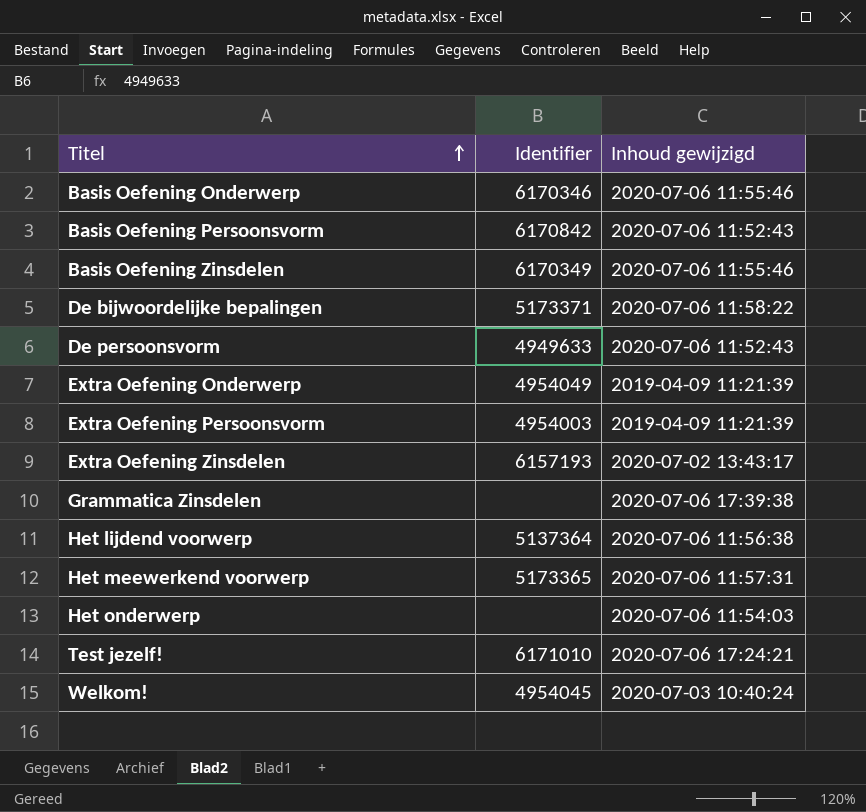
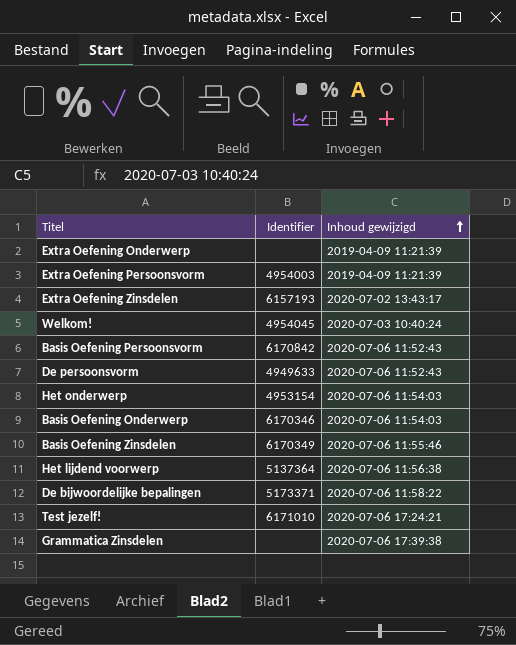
row order: Titel ascending -> Inhoud gewijzigd ascending
row Het meewerkend voorwerp: 5173365 | 2020-07-06 11:57:31 -> none
Extra Oefening Onderwerp | Identifier: 4954049 -> none
Het onderwerp | Identifier: none -> 4953154
Basis Oefening Onderwerp | Inhoud gewijzigd: 2020-07-06 11:55:46 -> 2020-07-06 11:54:03

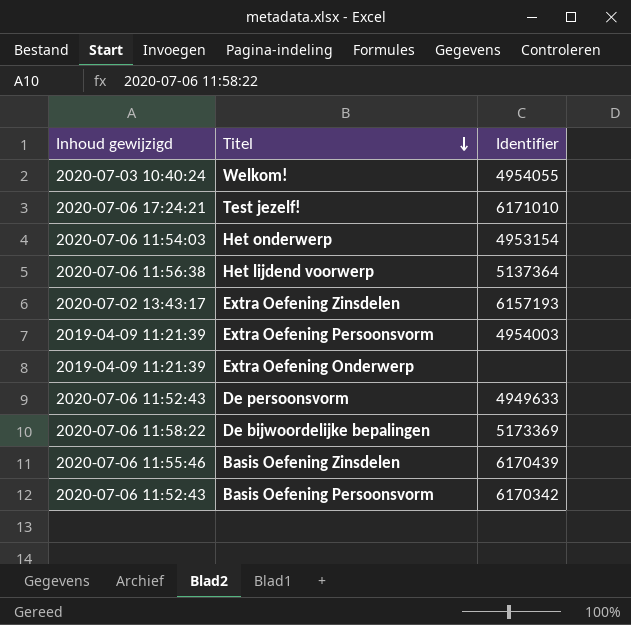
row order: Inhoud gewijzigd ascending -> Titel descending
column Inhoud gewijzigd | position: 3 -> 1
row Basis Oefening Onderwerp: 6170346 | 2020-07-06 11:54:03 -> none
row Grammatica Zinsdelen: none | 2020-07-06 17:39:38 -> none
Welkom! | Identifier: 4954045 -> 4954055
De bijwoordelijke bepalingen | Identifier: 5173371 -> 5173369
Basis Oefening Zinsdelen | Identifier: 6170349 -> 6170439
Basis Oefening Persoonsvorm | Identifier: 6170842 -> 6170342

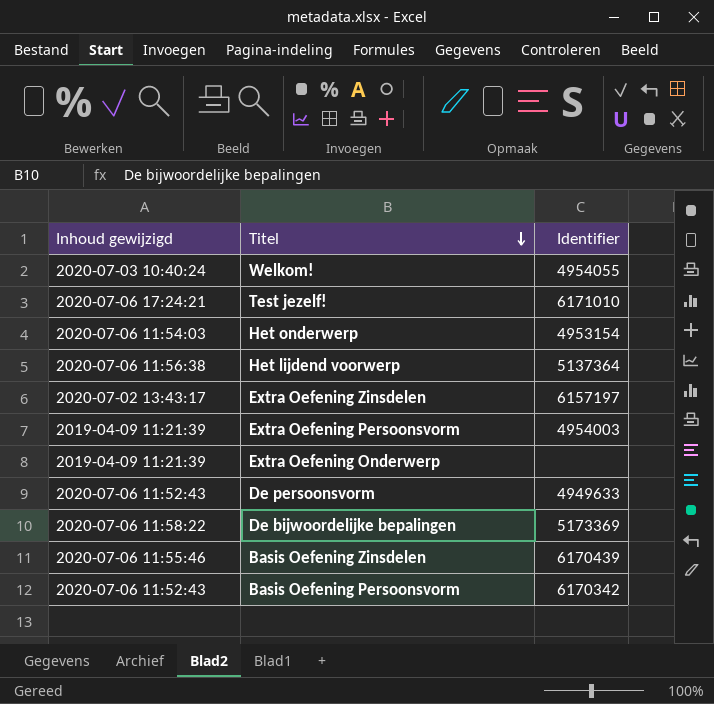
Extra Oefening Zinsdelen | Identifier: 6157193 -> 6157197

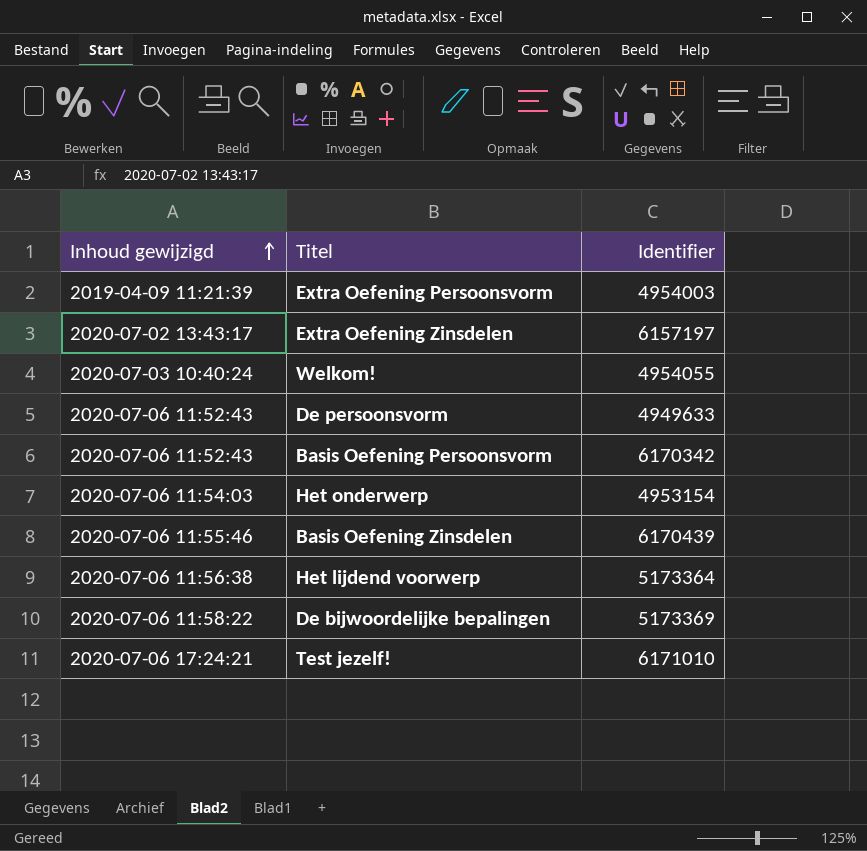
row order: Titel descending -> Inhoud gewijzigd ascending
row Extra Oefening Onderwerp: 2019-04-09 11:21:39 | none -> none
Het lijdend voorwerp | Identifier: 5137364 -> 5173364

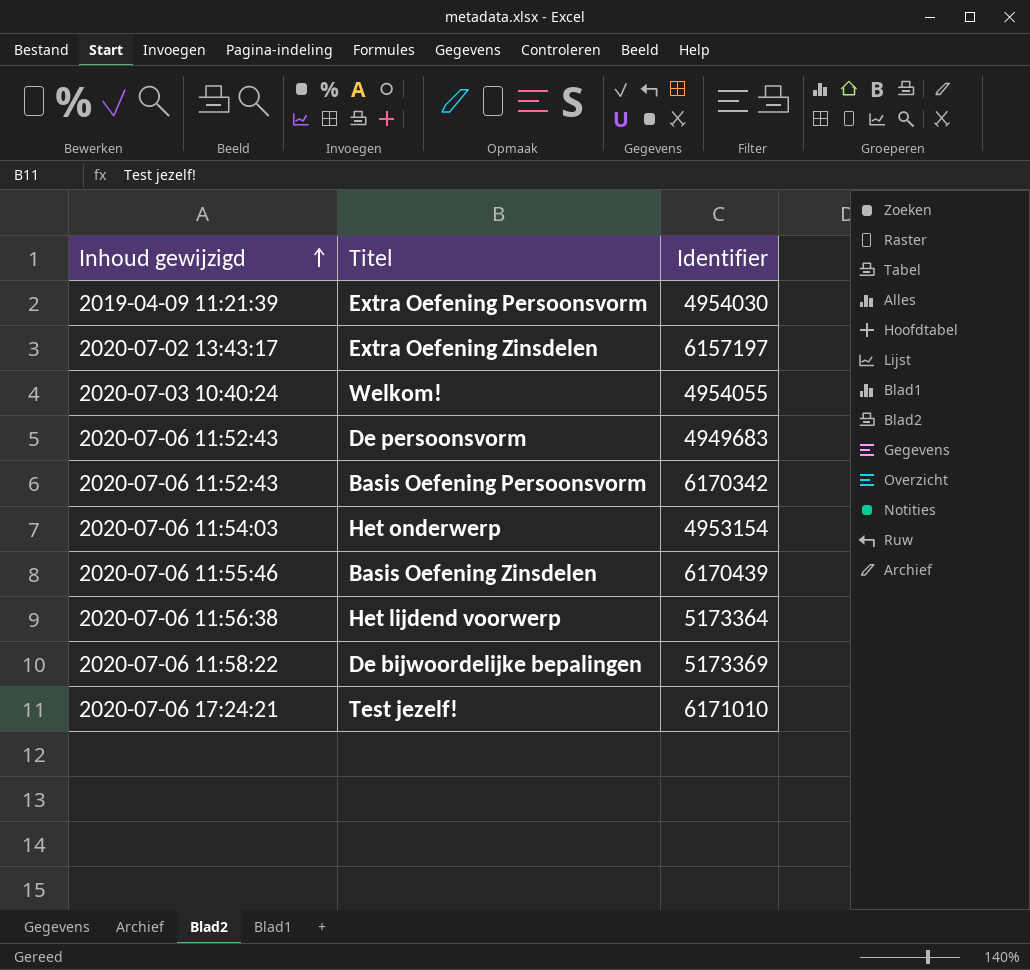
Extra Oefening Persoonsvorm | Identifier: 4954003 -> 4954030
De persoonsvorm | Identifier: 4949633 -> 4949683

